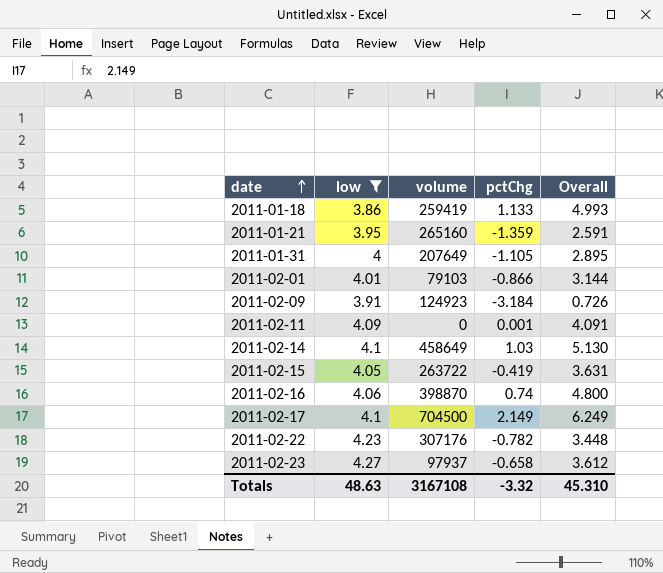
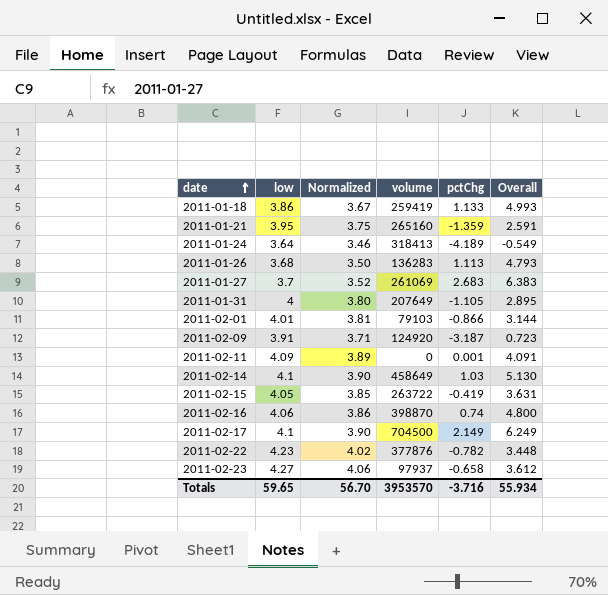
filter: low >= 3.86 -> none
column Normalized | formula: none -> [low] * 0.95
2011-02-09 | volume: 124923 -> 124920
2011-02-09 | pctChg: -3.184 -> -3.187
2011-02-09 | Overall: 0.726 -> 0.723
2011-02-22 | volume: 307176 -> 377876
Totals | low: 48.63 -> 59.65
Totals | volume: 3167108 -> 3953570
Totals | pctChg: -3.32 -> -3.716
Totals | Overall: 45.310 -> 55.934

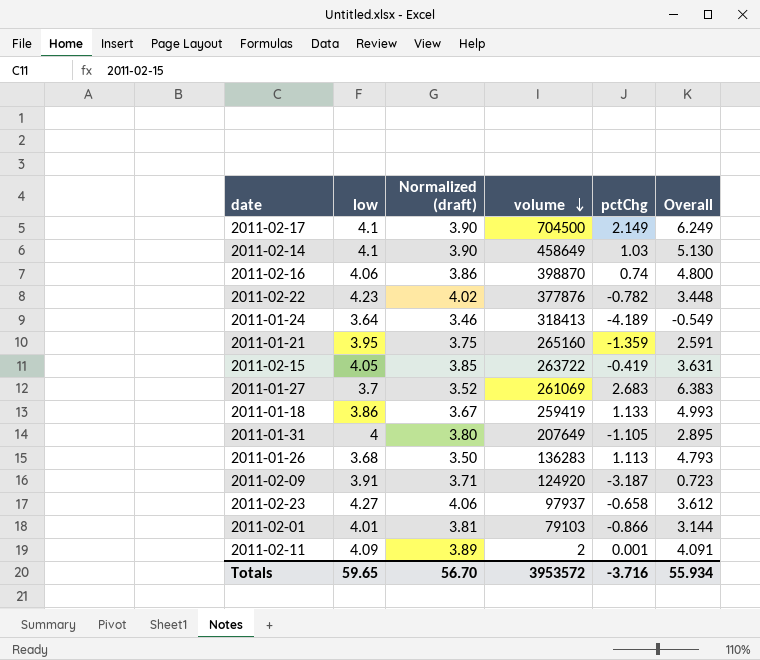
row order: date ascending -> volume descending
column name: Normalized -> Normalized (draft)
2011-02-11 | volume: 0 -> 2
Totals | volume: 3953570 -> 3953572

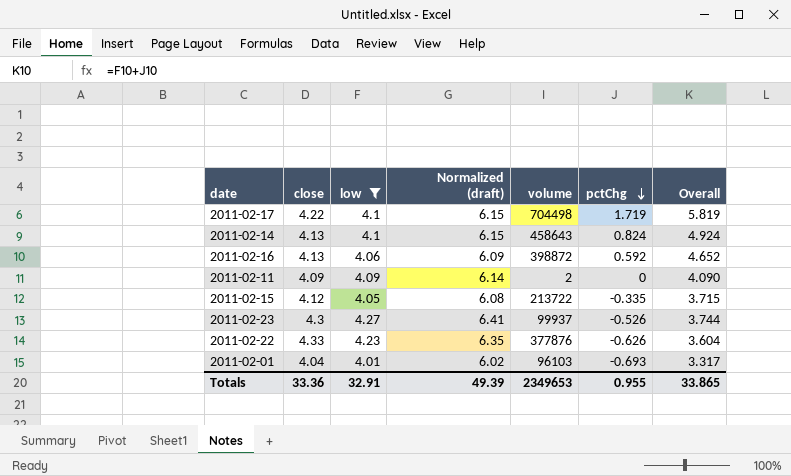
filter: none -> low >= 4.01
row order: volume descending -> pctChg descending
column close | position: none -> 2
column Normalized (draft) | formula: [low] * 0.95 -> [low] * 1.5
2011-02-17 | volume: 704500 -> 704498
2011-02-17 | pctChg: 2.149 -> 1.719
2011-02-17 | Overall: 6.249 -> 5.819
2011-02-14 | volume: 458649 -> 458643
2011-02-14 | pctChg: 1.03 -> 0.824
2011-02-14 | Overall: 5.130 -> 4.924
2011-02-16 | volume: 398870 -> 398872
2011-02-16 | pctChg: 0.74 -> 0.592
2011-02-16 | Overall: 4.800 -> 4.652
2011-02-11 | pctChg: 0.001 -> 0
2011-02-11 | Overall: 4.091 -> 4.090
2011-02-15 | volume: 263722 -> 213722
2011-02-15 | pctChg: -0.419 -> -0.335
2011-02-15 | Overall: 3.631 -> 3.715
2011-02-23 | volume: 97937 -> 99937
2011-02-23 | pctChg: -0.658 -> -0.526
2011-02-23 | Overall: 3.612 -> 3.744
2011-02-22 | pctChg: -0.782 -> -0.626
2011-02-22 | Overall: 3.448 -> 3.604
2011-02-01 | volume: 79103 -> 96103
2011-02-01 | pctChg: -0.866 -> -0.693
2011-02-01 | Overall: 3.144 -> 3.317
Totals | low: 59.65 -> 32.91
Totals | Normalized (draft): 56.70 -> 49.39
Totals | volume: 3953572 -> 2349653
Totals | pctChg: -3.716 -> 0.955
Totals | Overall: 55.934 -> 33.865

